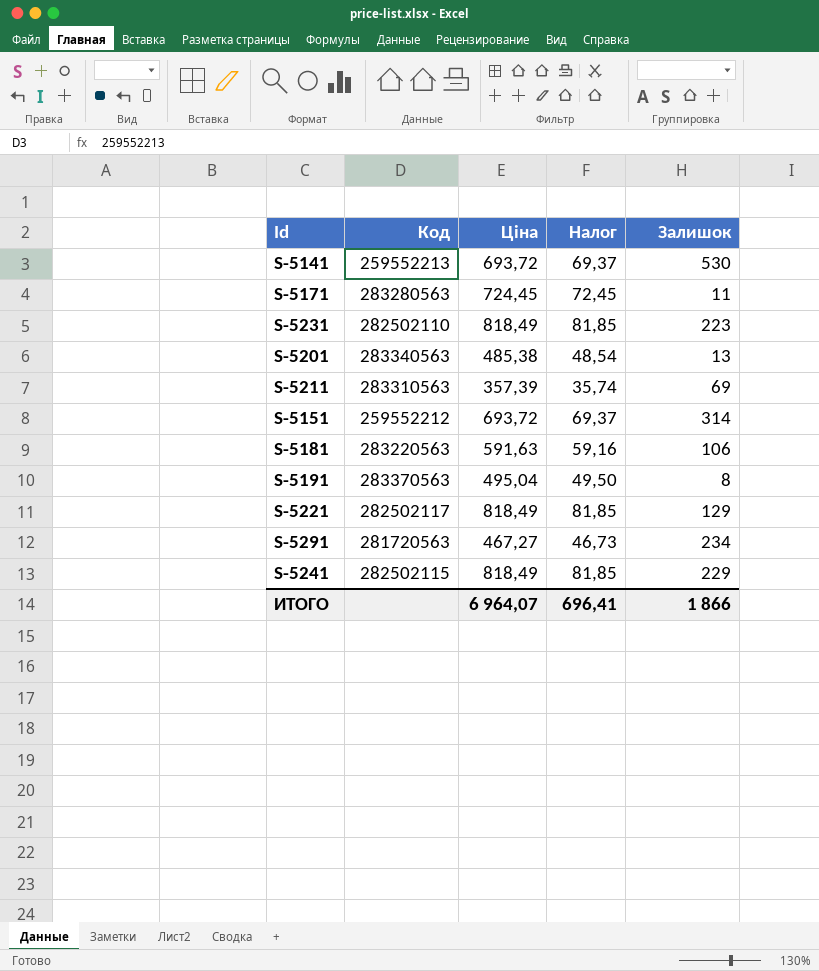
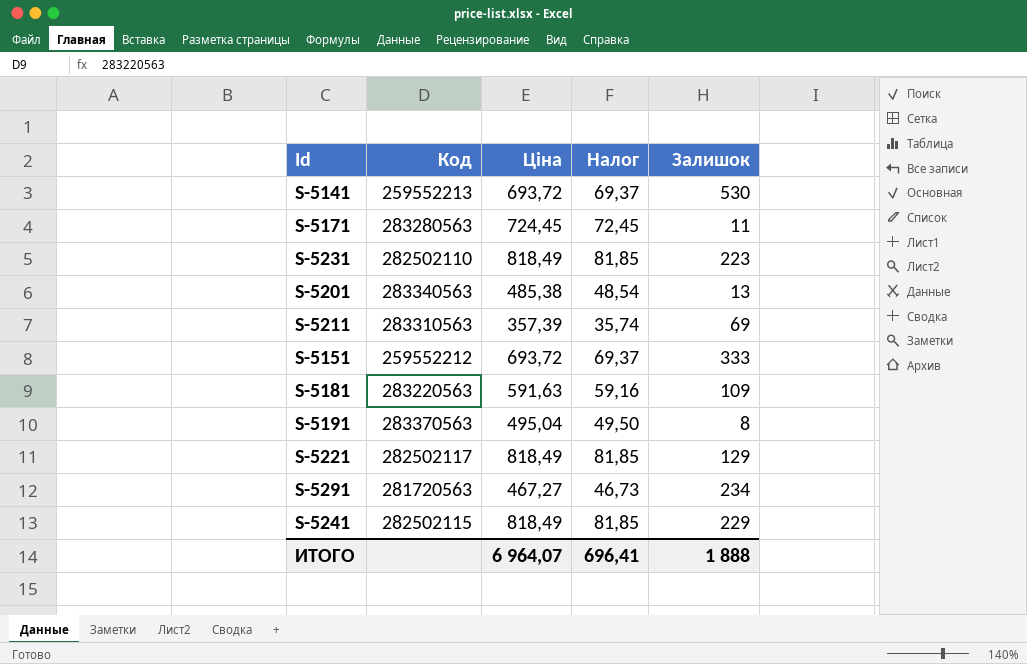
S-5151 | Залишок: 314 -> 333
S-5181 | Залишок: 106 -> 109
ИТОГО | Залишок: 1 866 -> 1 888

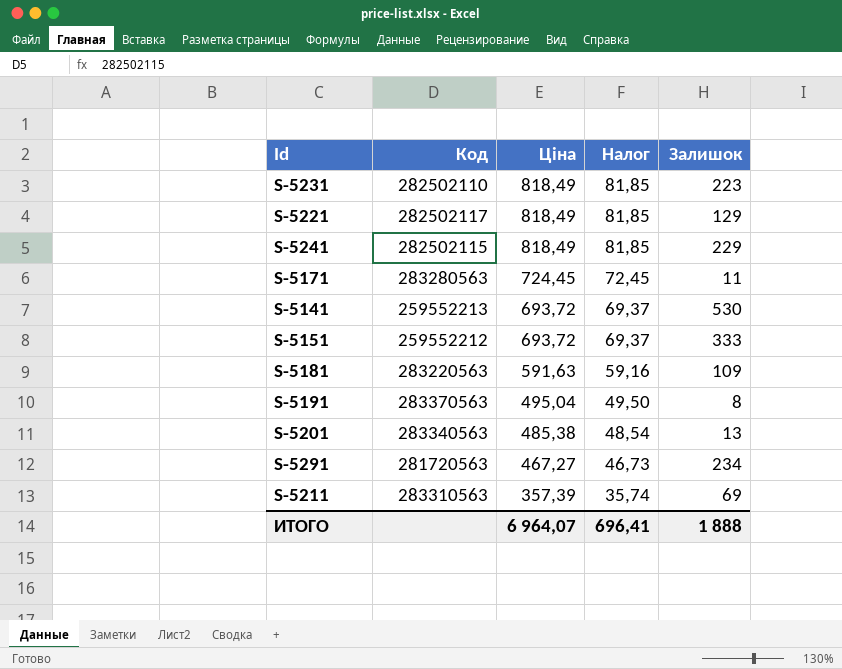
row order: none -> Ціна descending

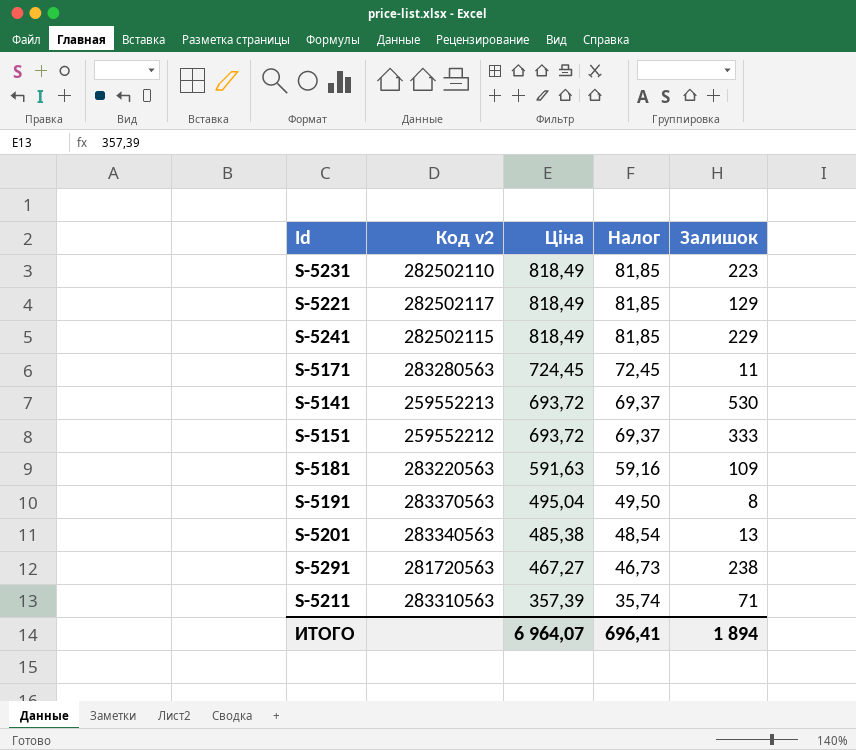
column name: Код -> Код v2
S-5291 | Залишок: 234 -> 238
S-5211 | Залишок: 69 -> 71
ИТОГО | Залишок: 1 888 -> 1 894

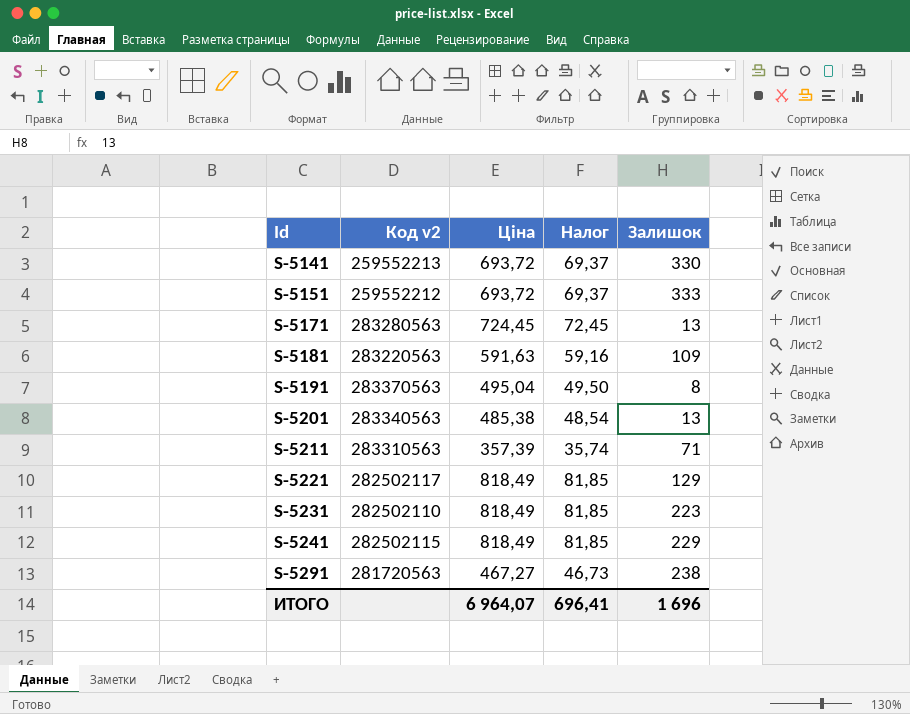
row order: Ціна descending -> Id ascending
S-5141 | Залишок: 530 -> 330
S-5171 | Залишок: 11 -> 13
ИТОГО | Залишок: 1 894 -> 1 696

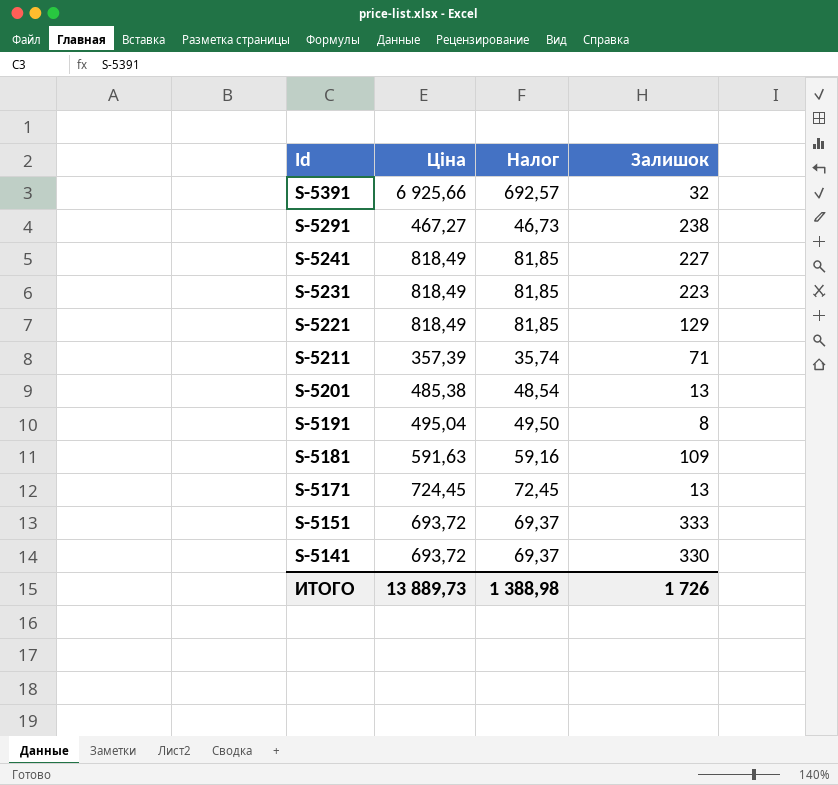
row order: Id ascending -> Id descending
column Код v2 | position: 2 -> none
row S-5391: none -> 6 925,66 | 692,57 | 32
S-5241 | Залишок: 229 -> 227
ИТОГО | Ціна: 6 964,07 -> 13 889,73
ИТОГО | Налог: 696,41 -> 1 388,98
ИТОГО | Залишок: 1 696 -> 1 726

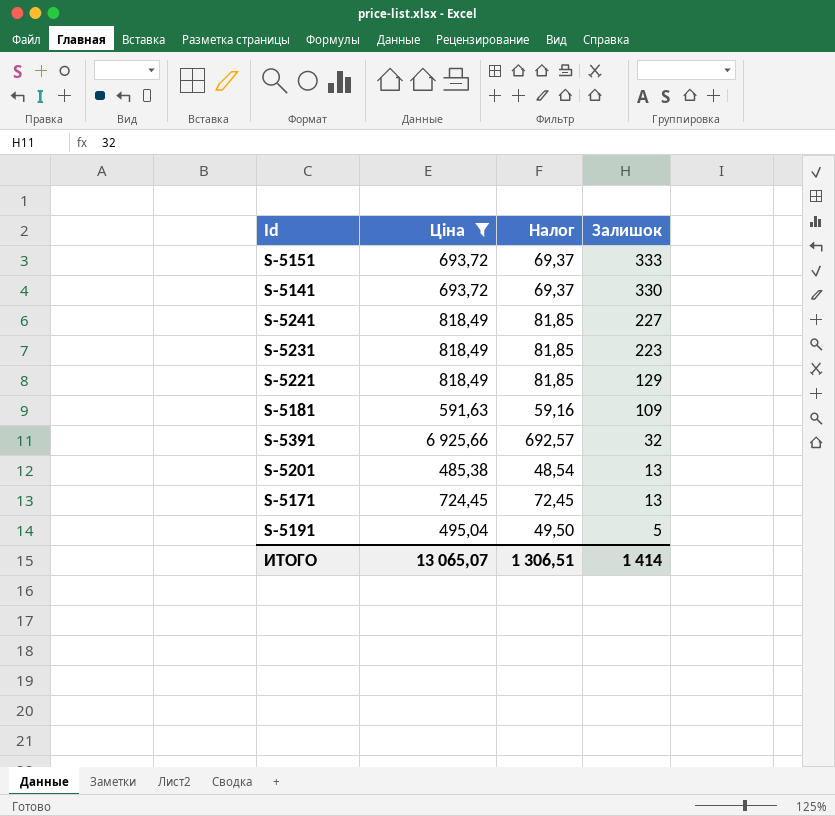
filter: none -> Ціна >= 485,38
row order: Id descending -> Залишок descending
S-5191 | Залишок: 8 -> 5
ИТОГО | Ціна: 13 889,73 -> 13 065,07
ИТОГО | Налог: 1 388,98 -> 1 306,51
ИТОГО | Залишок: 1 726 -> 1 414

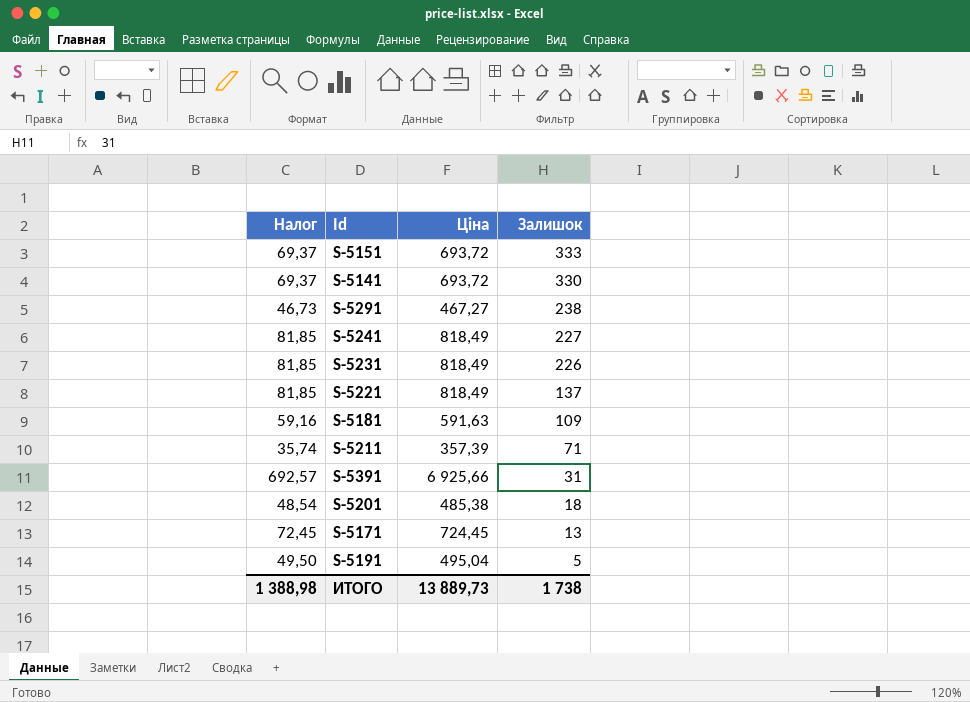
filter: Ціна >= 485,38 -> none
column Налог | position: 3 -> 1
S-5231 | Залишок: 223 -> 226
S-5221 | Залишок: 129 -> 137
S-5391 | Залишок: 32 -> 31
S-5201 | Залишок: 13 -> 18
ИТОГО | Налог: 1 306,51 -> 1 388,98
ИТОГО | Ціна: 13 065,07 -> 13 889,73
ИТОГО | Залишок: 1 414 -> 1 738

